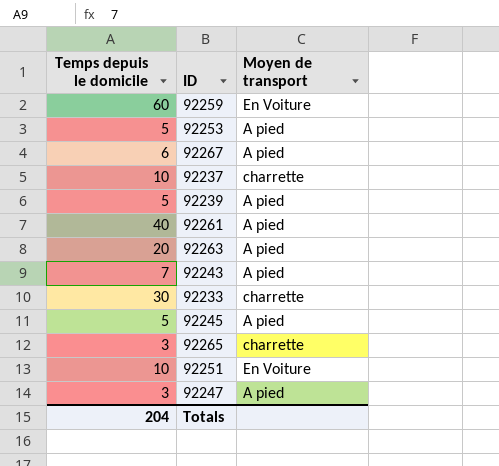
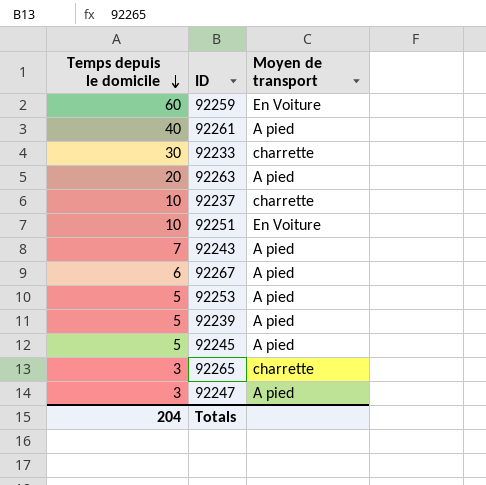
row order: none -> Temps depuis le domicile descending

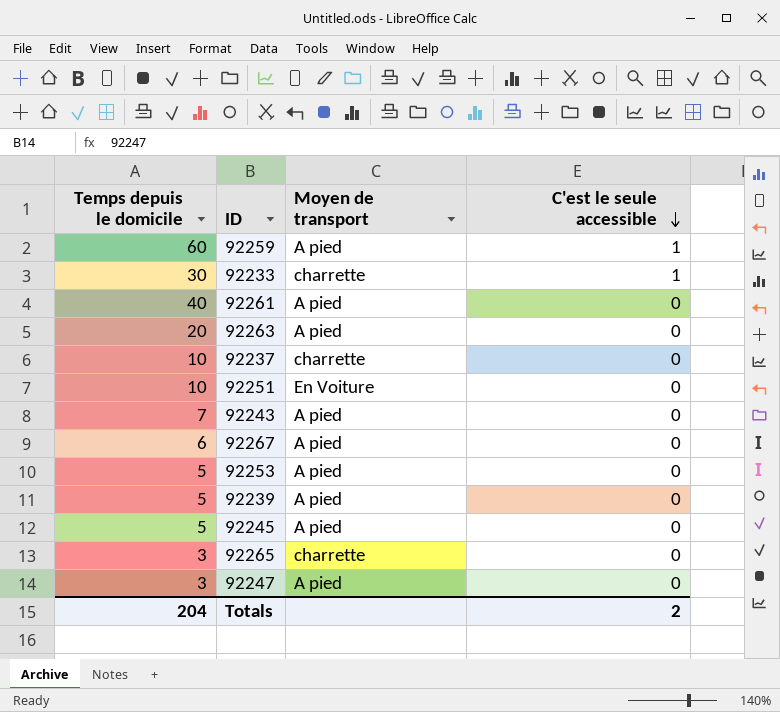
row order: Temps depuis le domicile descending -> C'est le seule accessible descending
column C'est le seule accessible | position: none -> 4
92259 | Moyen de transport: En Voiture -> A pied

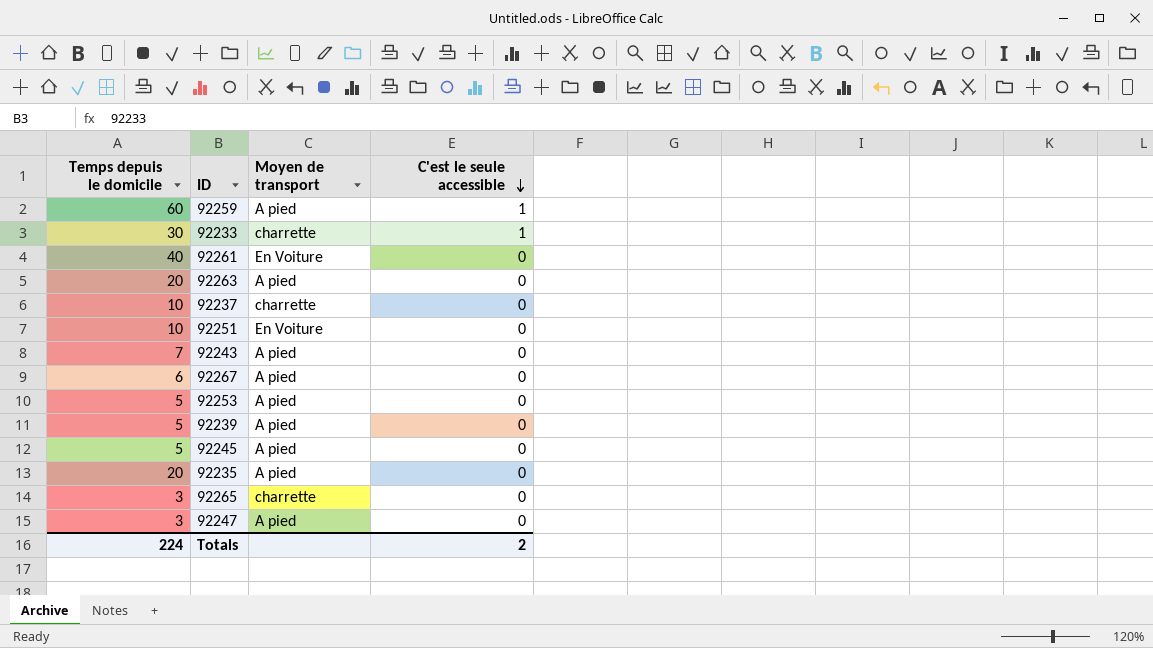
92261 | Moyen de transport: A pied -> En Voiture
row 92235: none -> 20 | A pied | 0
Totals | Temps depuis le domicile: 204 -> 224

